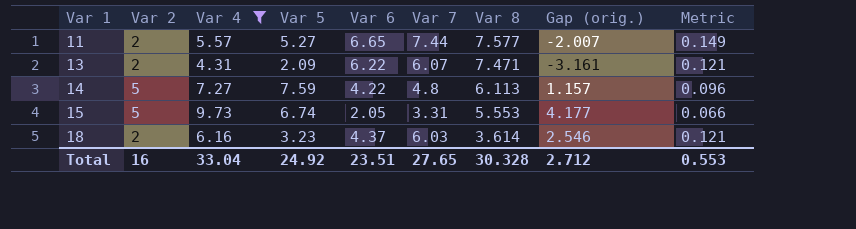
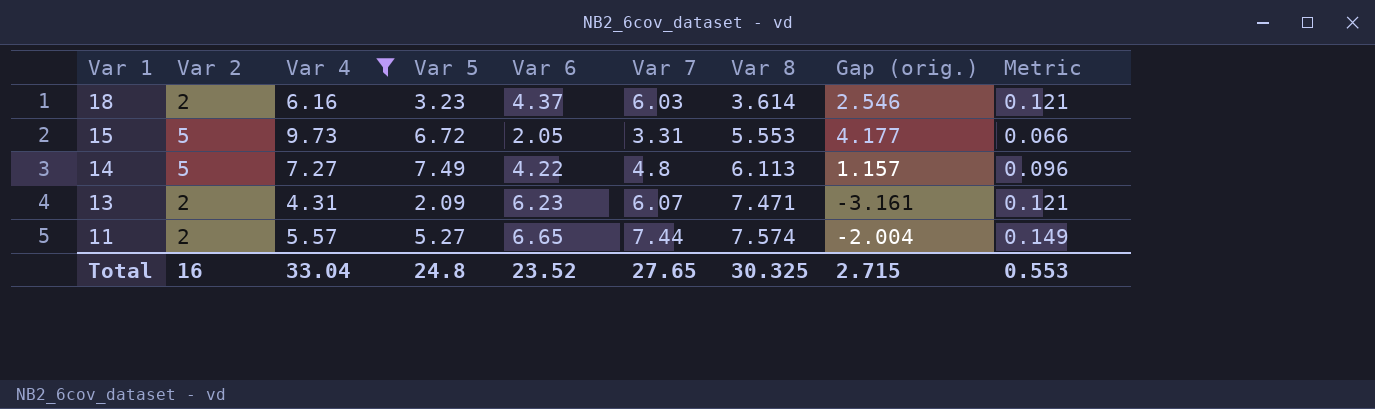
row order: Var 1 ascending -> Var 1 descending
15 | Var 5: 6.74 -> 6.72
14 | Var 5: 7.59 -> 7.49
13 | Var 6: 6.22 -> 6.23
11 | Var 8: 7.577 -> 7.574
11 | Gap (orig.): -2.007 -> -2.004
Total | Var 5: 24.92 -> 24.8
Total | Var 6: 23.51 -> 23.52
Total | Var 8: 30.328 -> 30.325
Total | Gap (orig.): 2.712 -> 2.715

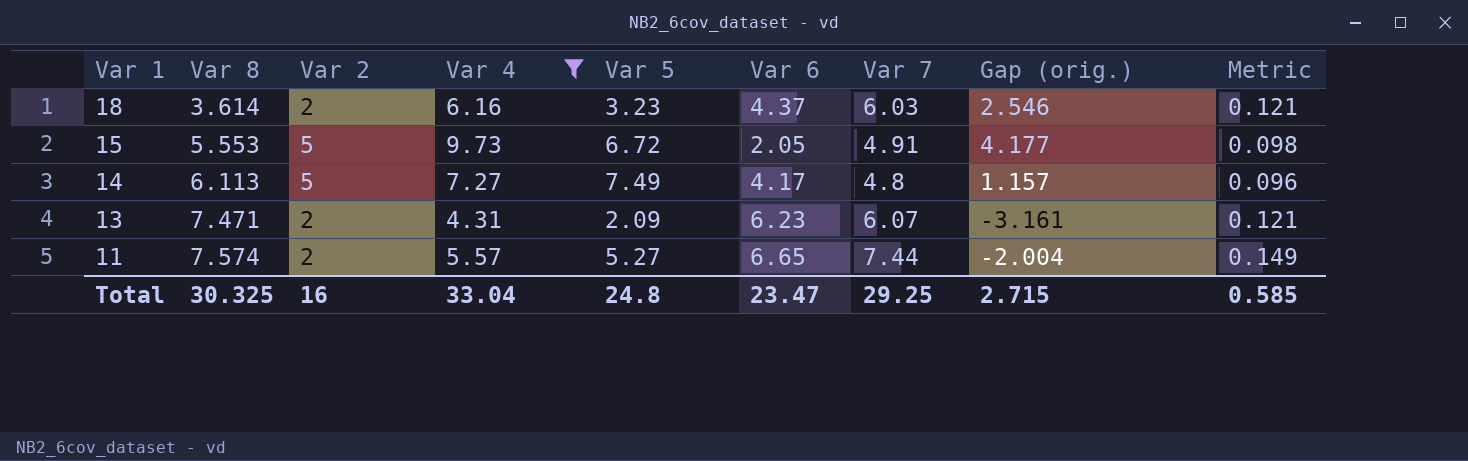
column Var 8 | position: 7 -> 2
15 | Var 7: 3.31 -> 4.91
15 | Metric: 0.066 -> 0.098
14 | Var 6: 4.22 -> 4.17
Total | Var 6: 23.52 -> 23.47
Total | Var 7: 27.65 -> 29.25
Total | Metric: 0.553 -> 0.585

